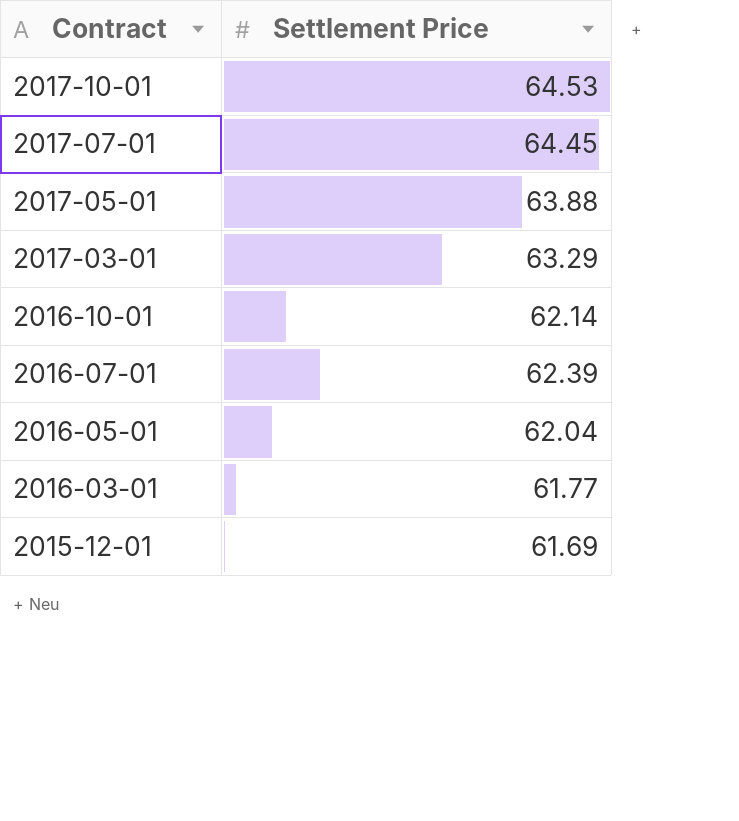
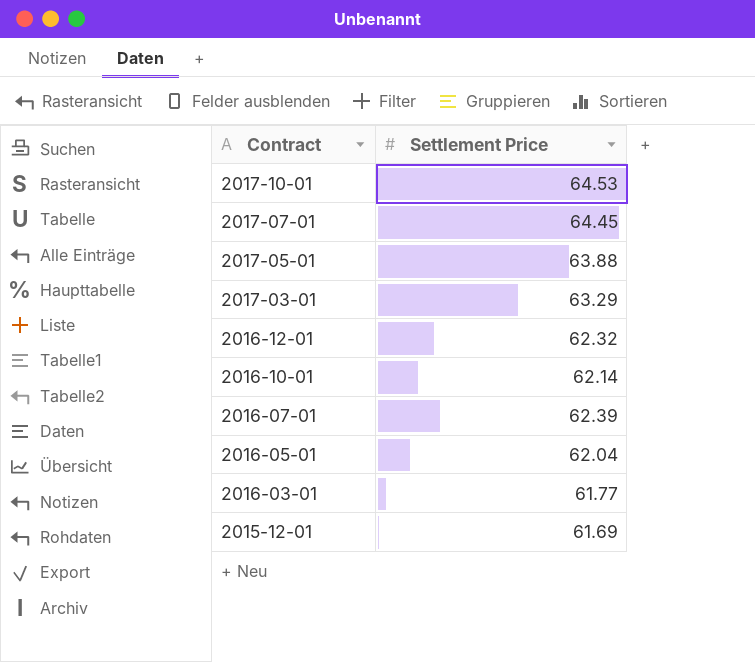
row 2016-12-01: none -> 62.32

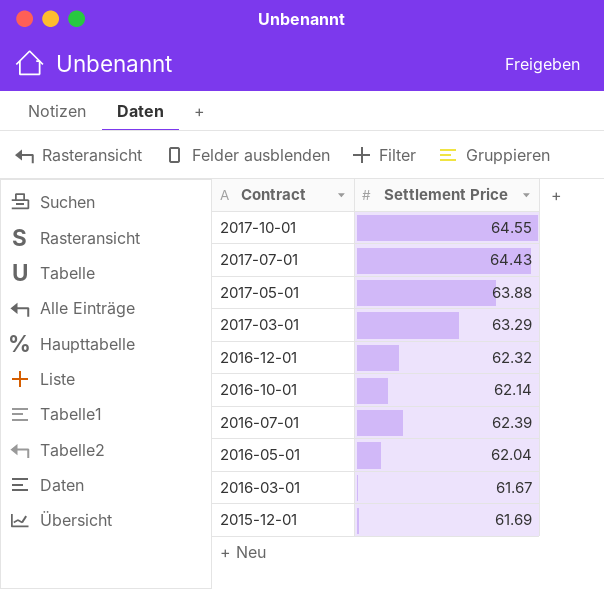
2017-10-01 | Settlement Price: 64.53 -> 64.55
2017-07-01 | Settlement Price: 64.45 -> 64.43
2016-03-01 | Settlement Price: 61.77 -> 61.67

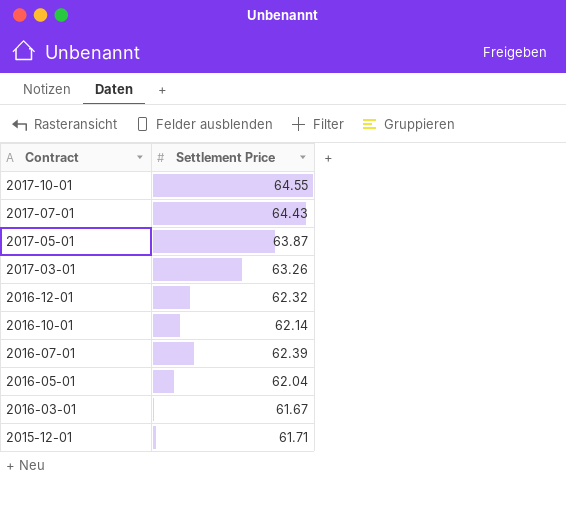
2017-05-01 | Settlement Price: 63.88 -> 63.87
2017-03-01 | Settlement Price: 63.29 -> 63.26
2015-12-01 | Settlement Price: 61.69 -> 61.71

